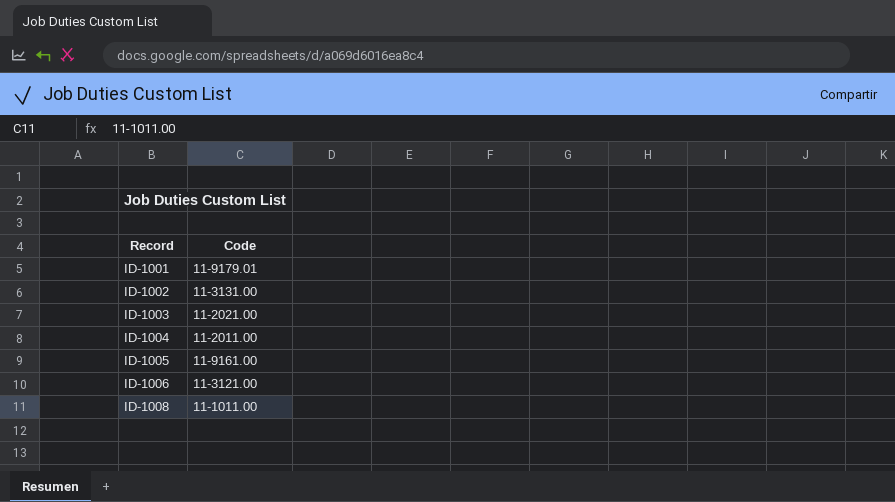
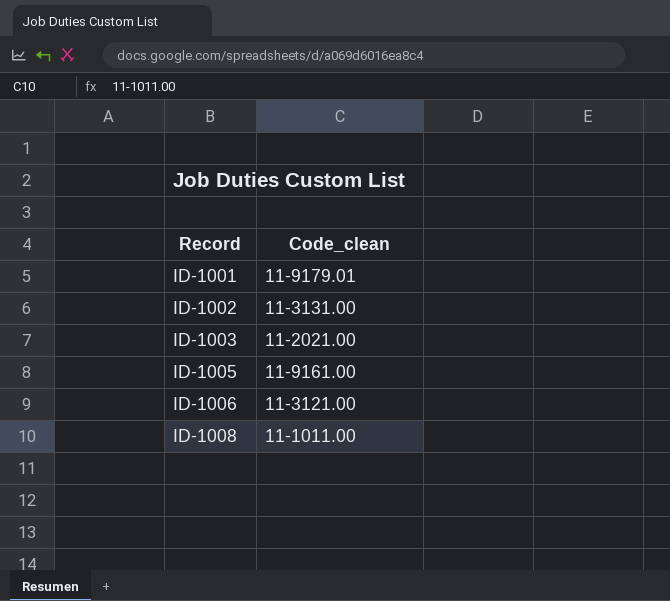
column name: Code -> Code_clean
row ID-1004: 11-2011.00 -> none

